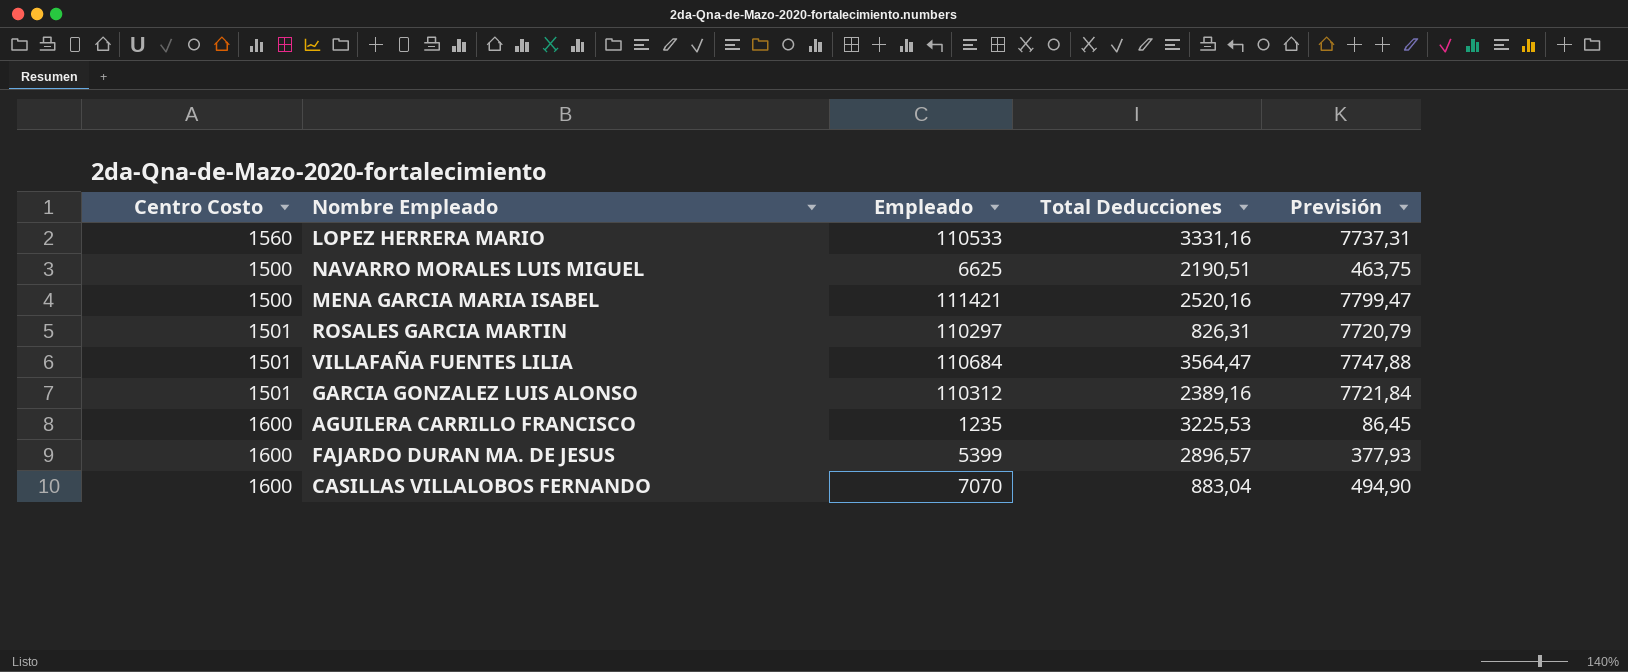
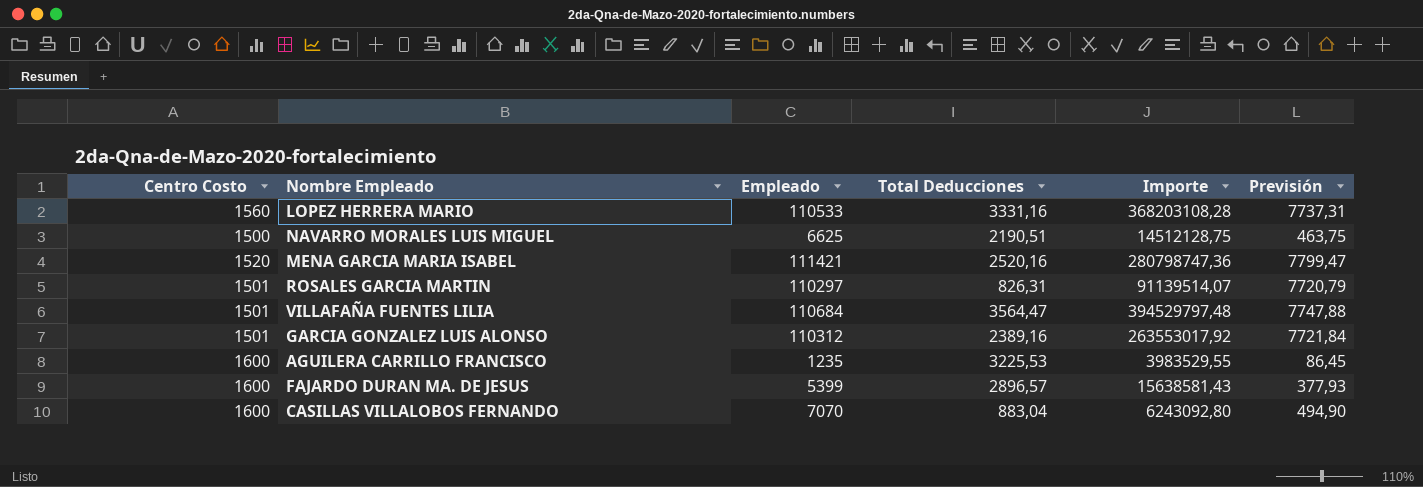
column Importe | formula: none -> [Empleado] * [Total Deducciones]
MENA GARCIA MARIA ISABEL | Centro Costo: 1500 -> 1520

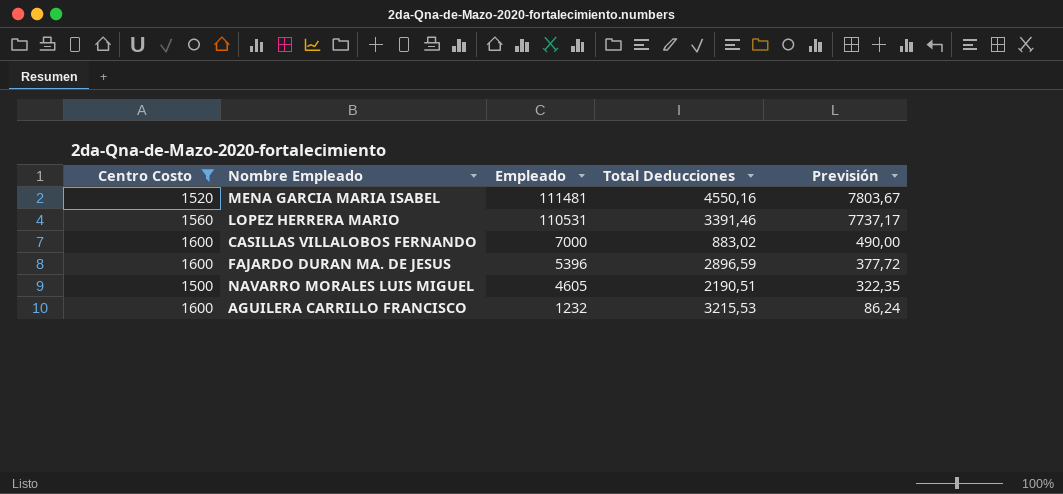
filter: none -> Centro Costo != 1501
row order: none -> Empleado descending
column Importe | formula: [Empleado] * [Total Deducciones] -> none
MENA GARCIA MARIA ISABEL | Empleado: 111421 -> 111481
MENA GARCIA MARIA ISABEL | Total Deducciones: 2520,16 -> 4550,16
MENA GARCIA MARIA ISABEL | Previsión: 7799,47 -> 7803,67
LOPEZ HERRERA MARIO | Empleado: 110533 -> 110531
LOPEZ HERRERA MARIO | Total Deducciones: 3331,16 -> 3391,46
LOPEZ HERRERA MARIO | Previsión: 7737,31 -> 7737,17
CASILLAS VILLALOBOS FERNANDO | Empleado: 7070 -> 7000
CASILLAS VILLALOBOS FERNANDO | Total Deducciones: 883,04 -> 883,02
CASILLAS VILLALOBOS FERNANDO | Previsión: 494,90 -> 490,00
FAJARDO DURAN MA. DE JESUS | Empleado: 5399 -> 5396
FAJARDO DURAN MA. DE JESUS | Total Deducciones: 2896,57 -> 2896,59
FAJARDO DURAN MA. DE JESUS | Previsión: 377,93 -> 377,72
NAVARRO MORALES LUIS MIGUEL | Empleado: 6625 -> 4605
NAVARRO MORALES LUIS MIGUEL | Previsión: 463,75 -> 322,35
AGUILERA CARRILLO FRANCISCO | Empleado: 1235 -> 1232
AGUILERA CARRILLO FRANCISCO | Total Deducciones: 3225,53 -> 3215,53
AGUILERA CARRILLO FRANCISCO | Previsión: 86,45 -> 86,24

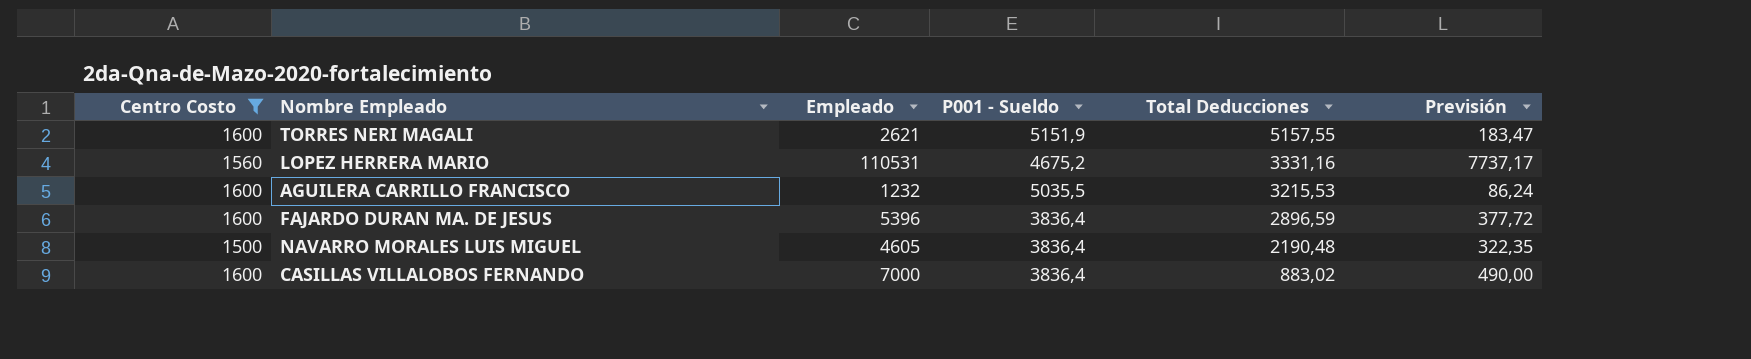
row order: Empleado descending -> Total Deducciones descending
column P001 - Sueldo | position: none -> 4
row MENA GARCIA MARIA ISABEL: 1520 | 111481 | 4550,16 | 7803,67 -> none
row TORRES NERI MAGALI: none -> 1600 | 2621 | 5151,9 | 5157,55 | 183,47
LOPEZ HERRERA MARIO | Total Deducciones: 3391,46 -> 3331,16
NAVARRO MORALES LUIS MIGUEL | Total Deducciones: 2190,51 -> 2190,48

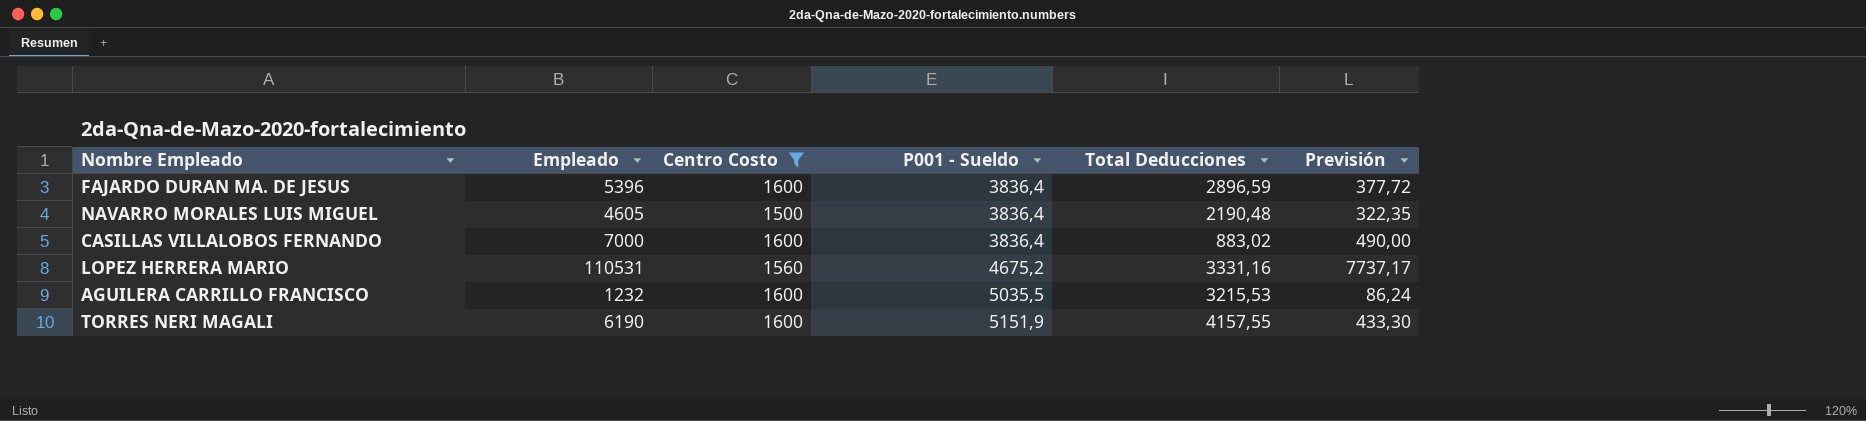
row order: Total Deducciones descending -> P001 - Sueldo ascending
column Centro Costo | position: 1 -> 3
TORRES NERI MAGALI | Empleado: 2621 -> 6190
TORRES NERI MAGALI | Total Deducciones: 5157,55 -> 4157,55
TORRES NERI MAGALI | Previsión: 183,47 -> 433,30

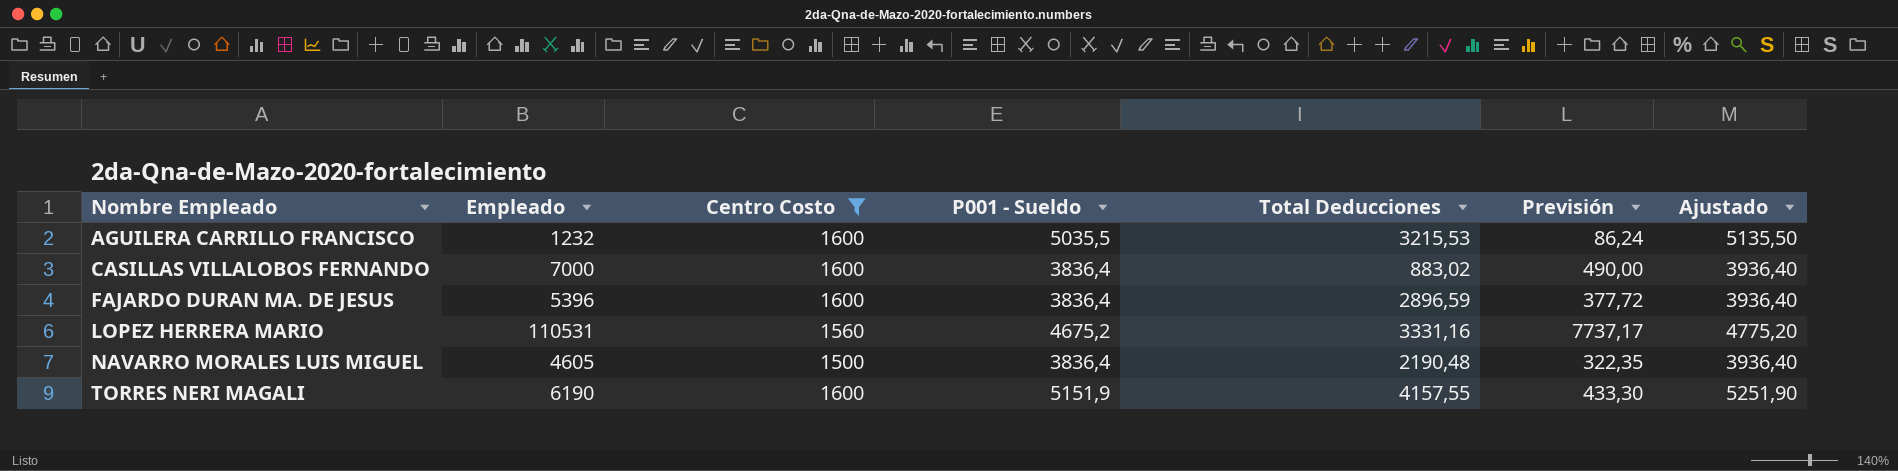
row order: P001 - Sueldo ascending -> Nombre Empleado ascending
column Ajustado | formula: none -> [P001 - Sueldo] + 100

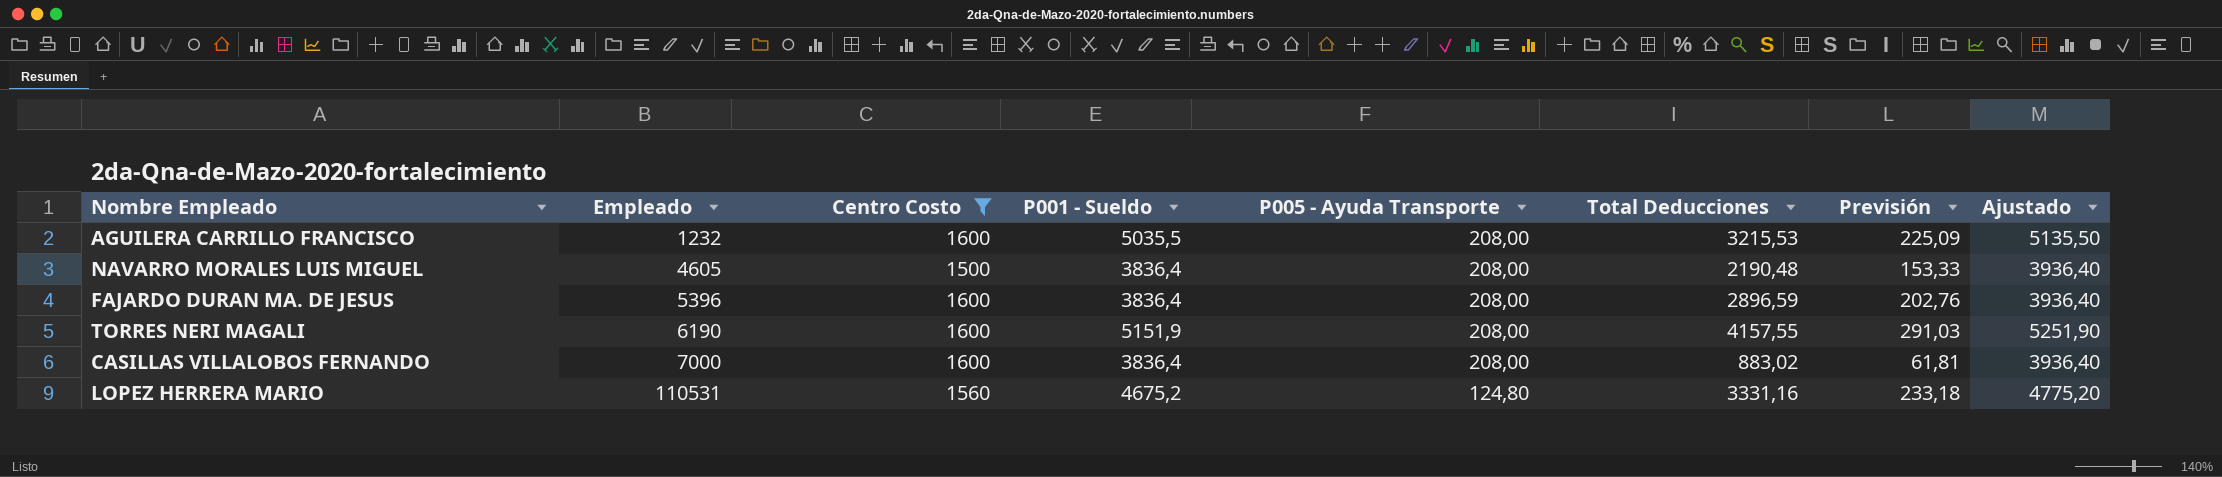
row order: Nombre Empleado ascending -> Empleado ascending
column P005 - Ayuda Transporte | position: none -> 5
column Previsión | formula: [Empleado] * 0,07 -> [Total Deducciones] * 0,07

